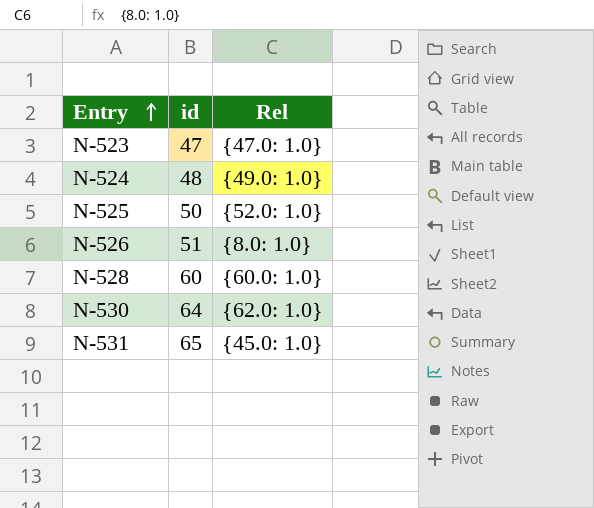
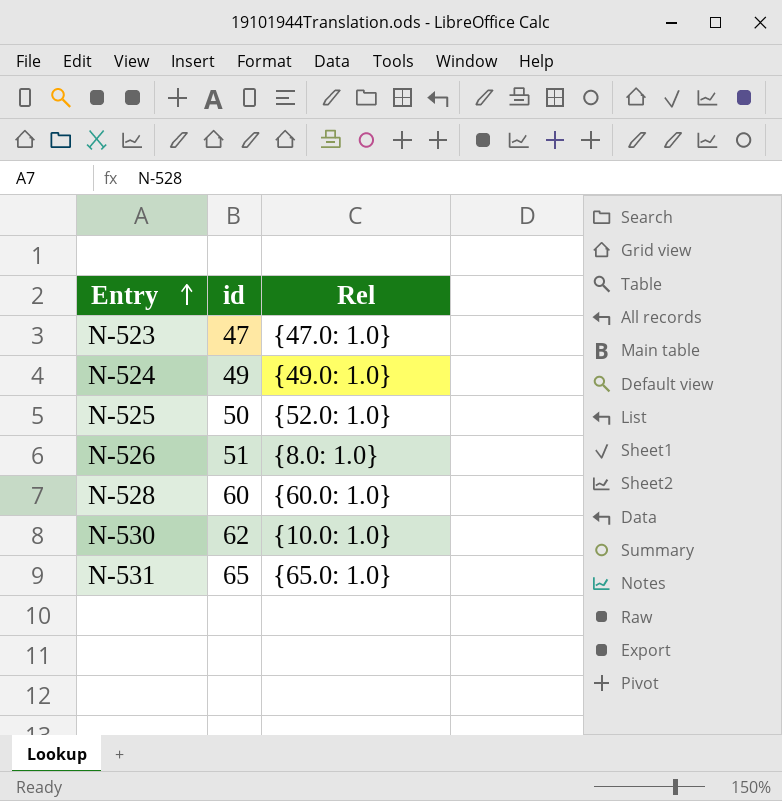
N-524 | id: 48 -> 49
N-530 | id: 64 -> 62
N-530 | Rel: {62.0: 1.0} -> {10.0: 1.0}
N-531 | Rel: {45.0: 1.0} -> {65.0: 1.0}

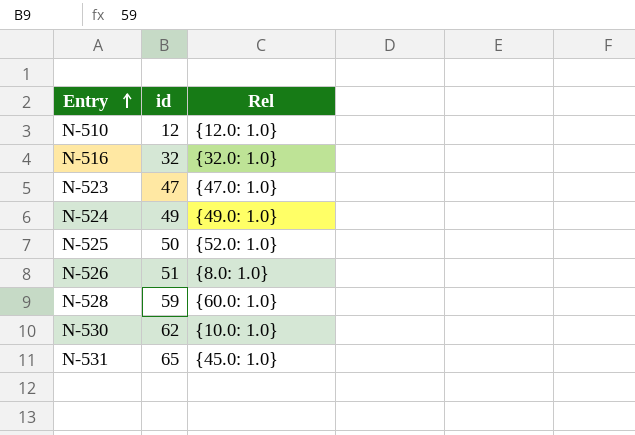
row N-510: none -> 12 | {12.0: 1.0}
row N-516: none -> 32 | {32.0: 1.0}
N-528 | id: 60 -> 59
N-531 | Rel: {65.0: 1.0} -> {45.0: 1.0}

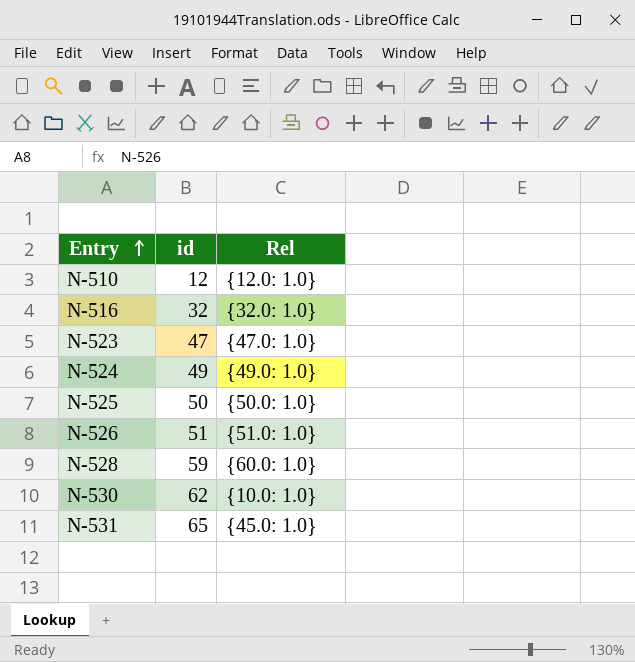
N-525 | Rel: {52.0: 1.0} -> {50.0: 1.0}
N-526 | Rel: {8.0: 1.0} -> {51.0: 1.0}

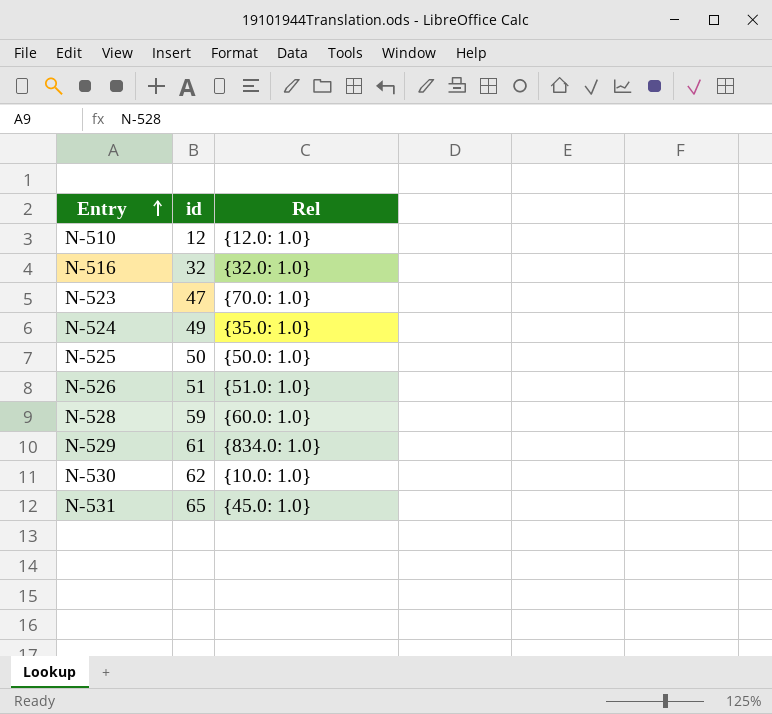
N-523 | Rel: {47.0: 1.0} -> {70.0: 1.0}
N-524 | Rel: {49.0: 1.0} -> {35.0: 1.0}
row N-529: none -> 61 | {834.0: 1.0}

